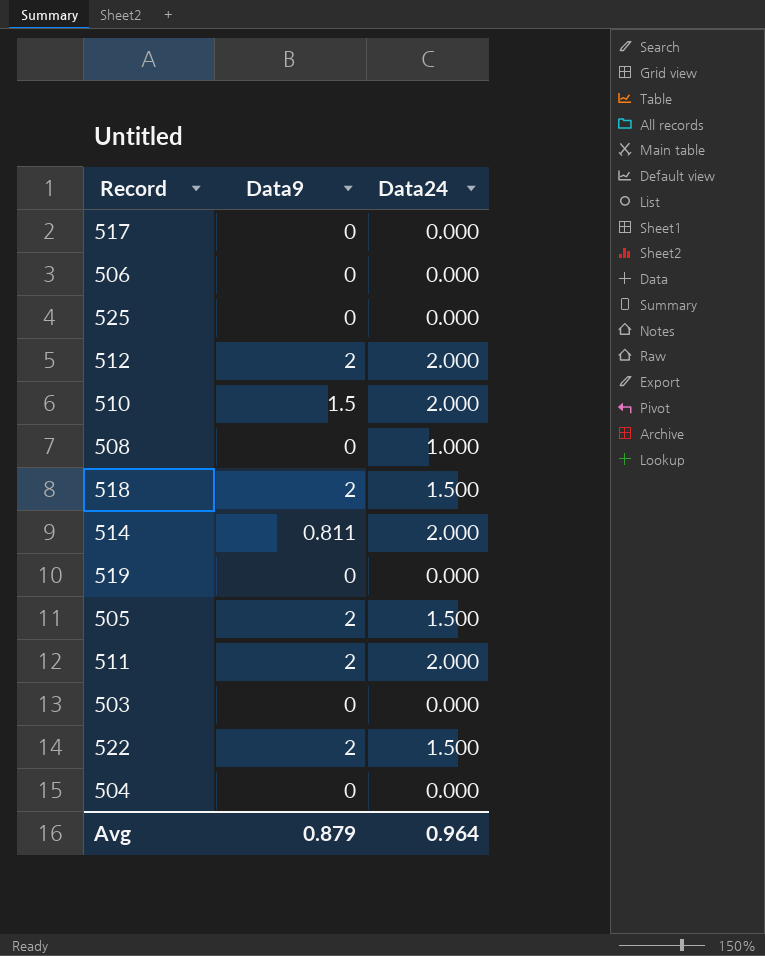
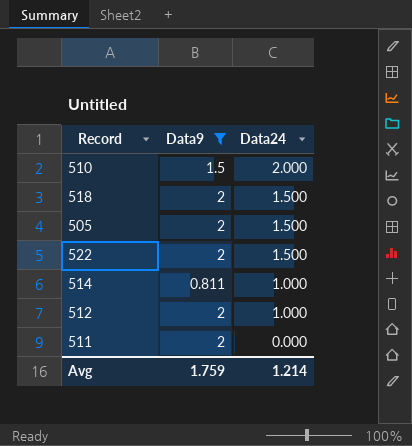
filter: none -> Data9 != 0
row order: none -> Data24 descending
514 | Data24: 2.000 -> 1.000
512 | Data24: 2.000 -> 1.000
511 | Data24: 2.000 -> 0.000
Avg | Data9: 0.879 -> 1.759
Avg | Data24: 0.964 -> 1.214

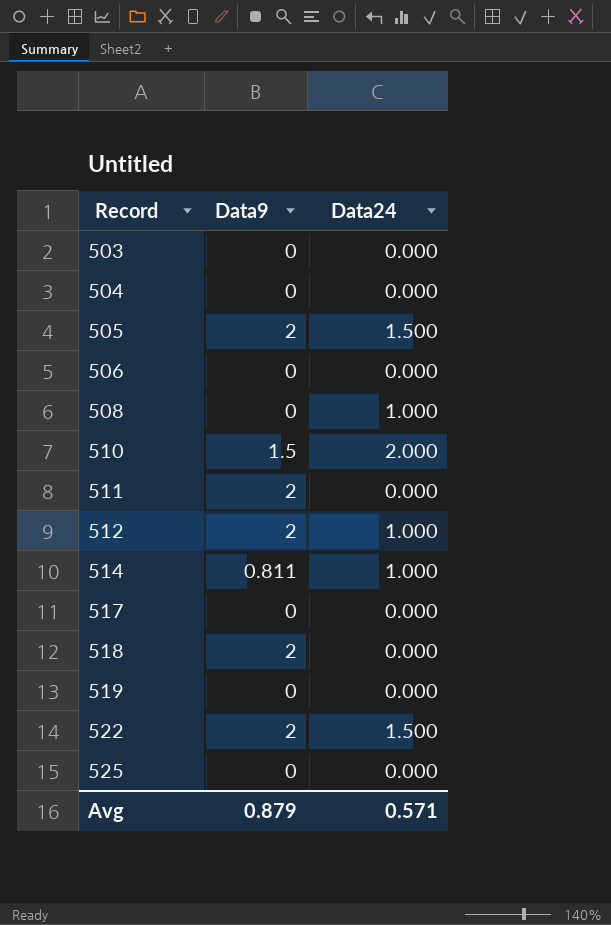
filter: Data9 != 0 -> none
row order: Data24 descending -> Record ascending
518 | Data24: 1.500 -> 0.000
Avg | Data9: 1.759 -> 0.879
Avg | Data24: 1.214 -> 0.571

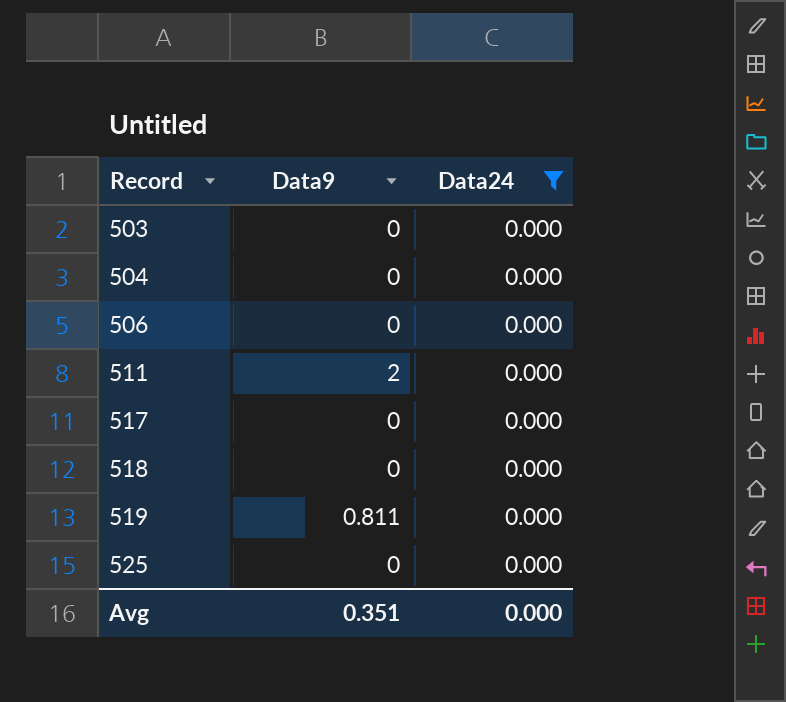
filter: none -> Data24 = 0.000
518 | Data9: 2 -> 0
519 | Data9: 0 -> 0.811
Avg | Data9: 0.879 -> 0.351
Avg | Data24: 0.571 -> 0.000

